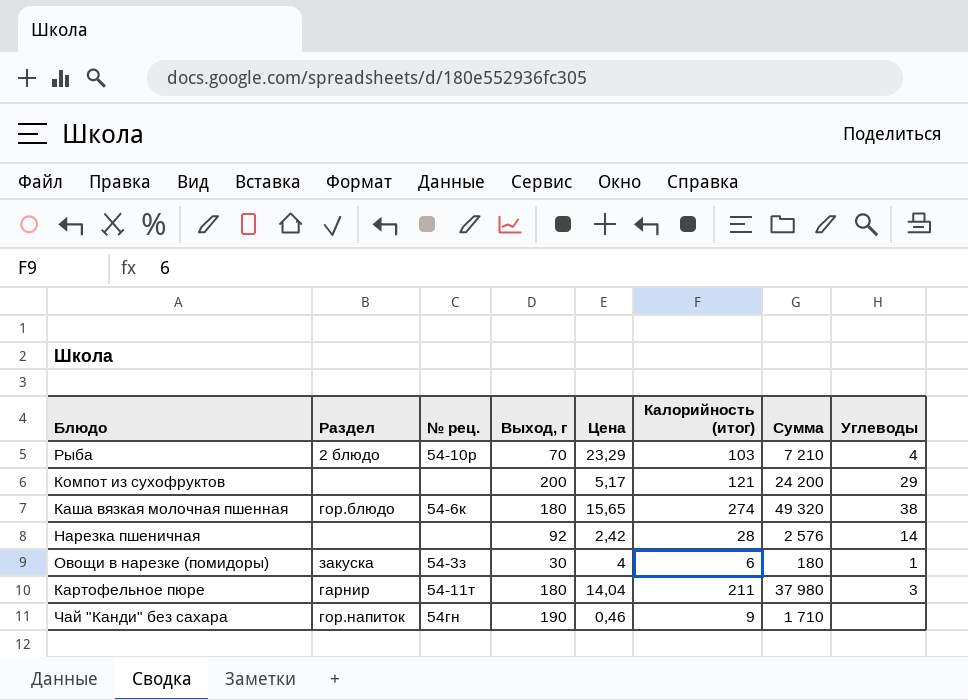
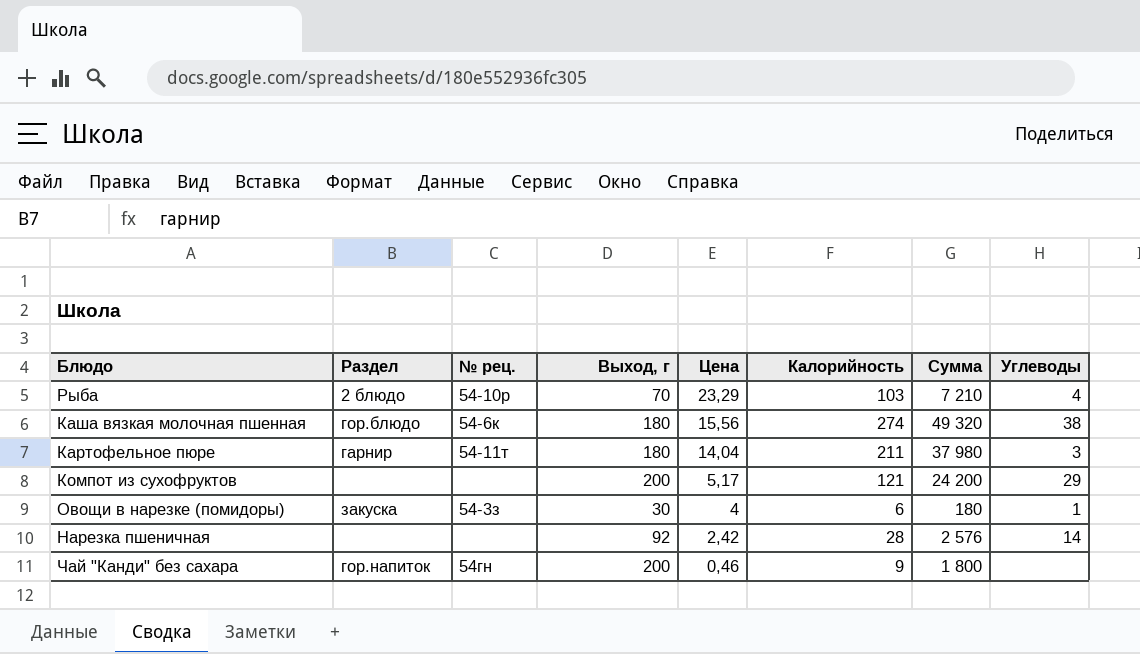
row order: none -> Цена descending
column name: Калорийность (итог) -> Калорийность
Каша вязкая молочная пшенная | Цена: 15,65 -> 15,56
Чай "Канди" без сахара | Выход, г: 190 -> 200
Чай "Канди" без сахара | Сумма: 1 710 -> 1 800

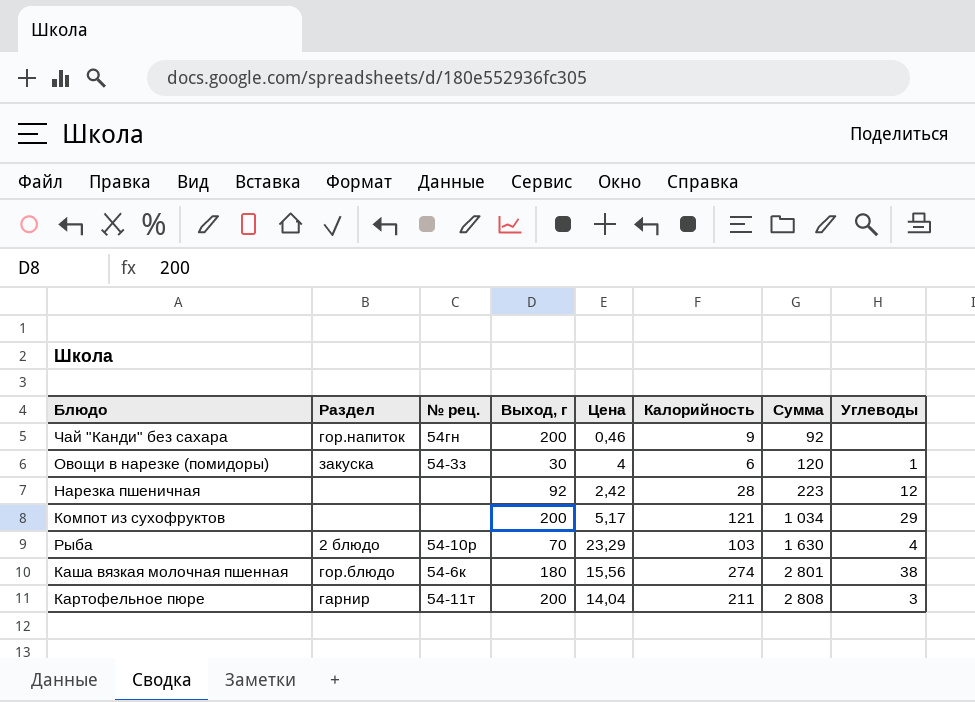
row order: Цена descending -> Сумма ascending
column Сумма | formula: [Выход, г] * [Калорийность] -> [Выход, г] * [Цена]
Нарезка пшеничная | Углеводы: 14 -> 12
Картофельное пюре | Выход, г: 180 -> 200

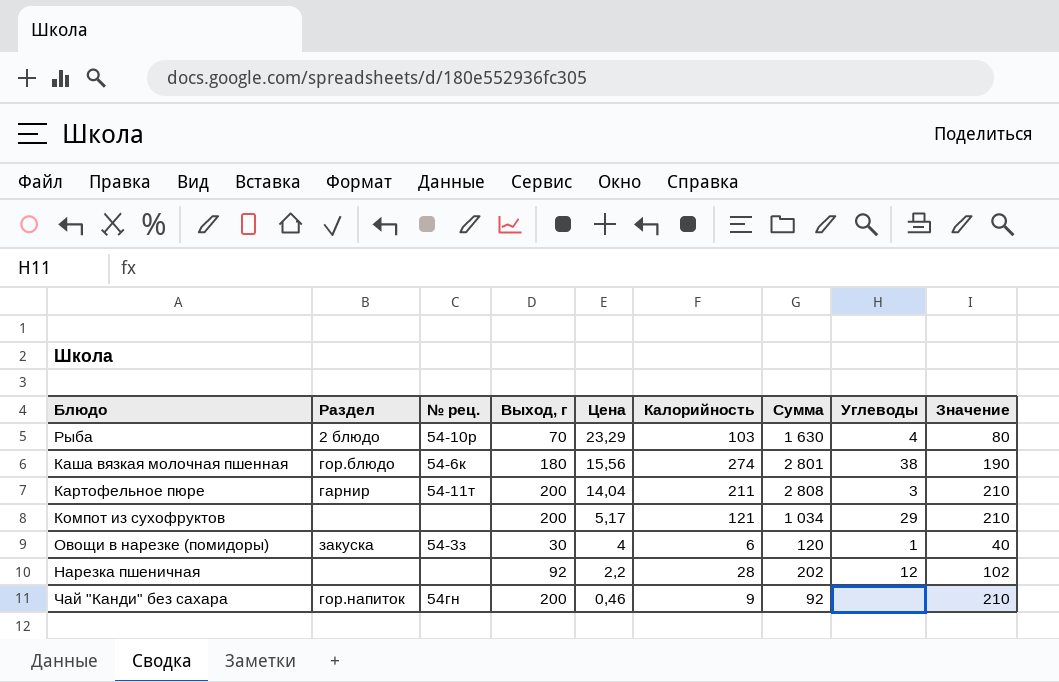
row order: Сумма ascending -> Цена descending
column Значение | formula: none -> [Выход, г] + 10
Нарезка пшеничная | Цена: 2,42 -> 2,2
Нарезка пшеничная | Сумма: 223 -> 202

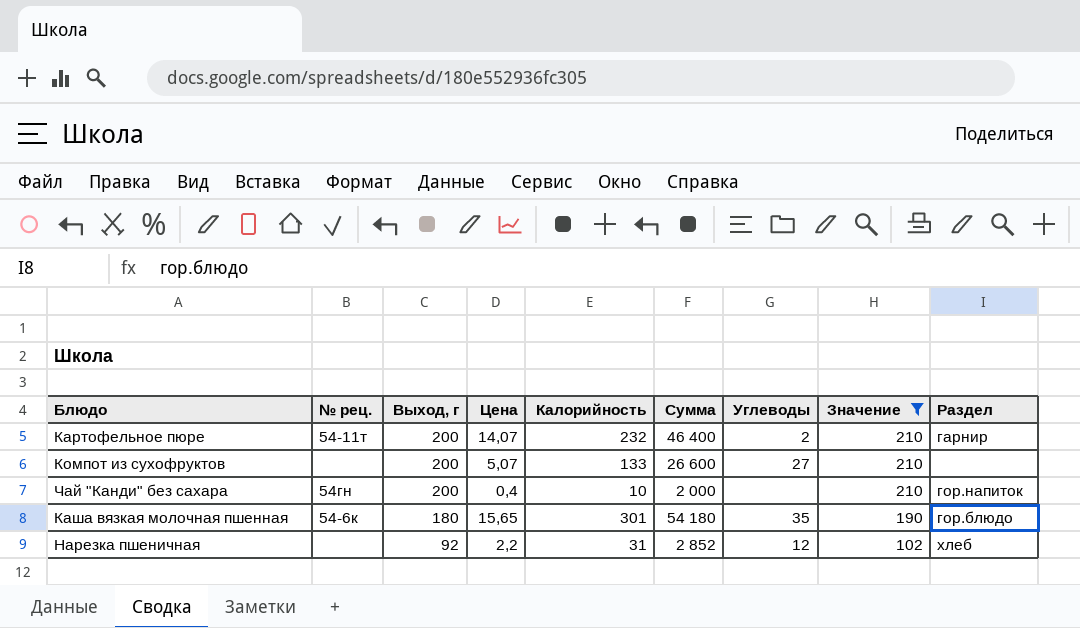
filter: none -> Значение >= 102
row order: Цена descending -> Выход, г descending
column Сумма | formula: [Выход, г] * [Цена] -> [Выход, г] * [Калорийность]
column Раздел | position: 2 -> 9
Картофельное пюре | Цена: 14,04 -> 14,07
Картофельное пюре | Калорийность: 211 -> 232
Картофельное пюре | Углеводы: 3 -> 2
Компот из сухофруктов | Цена: 5,17 -> 5,07
Компот из сухофруктов | Калорийность: 121 -> 133
Компот из сухофруктов | Углеводы: 29 -> 27
Чай "Канди" без сахара | Цена: 0,46 -> 0,4
Чай "Канди" без сахара | Калорийность: 9 -> 10
Каша вязкая молочная пшенная | Цена: 15,56 -> 15,65
Каша вязкая молочная пшенная | Калорийность: 274 -> 301
Каша вязкая молочная пшенная | Углеводы: 38 -> 35
Нарезка пшеничная | Калорийность: 28 -> 31
Нарезка пшеничная | Раздел: none -> хлеб

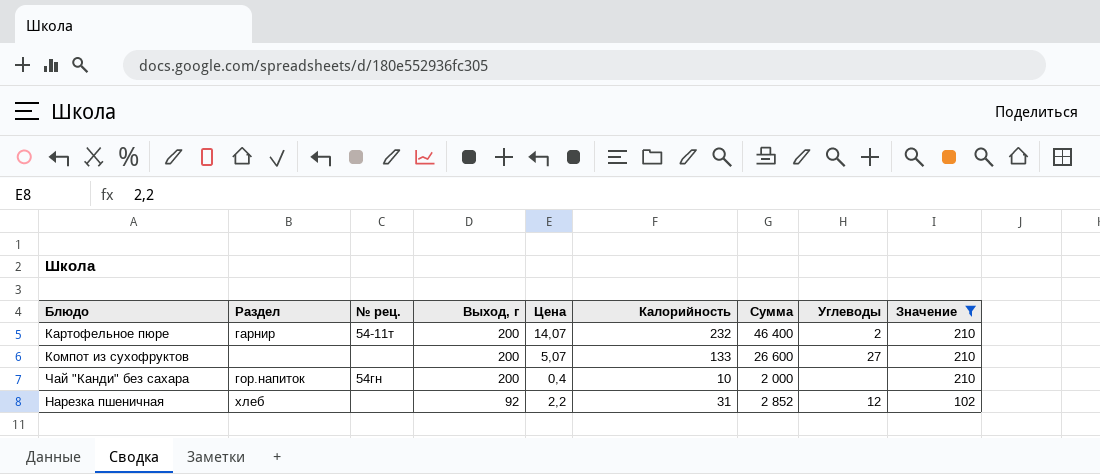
column Раздел | position: 9 -> 2
row Каша вязкая молочная пшенная: 54-6к | 180 | 15,65 | 301 | 54 180 | 35 | 190 | гор.блюдо -> none

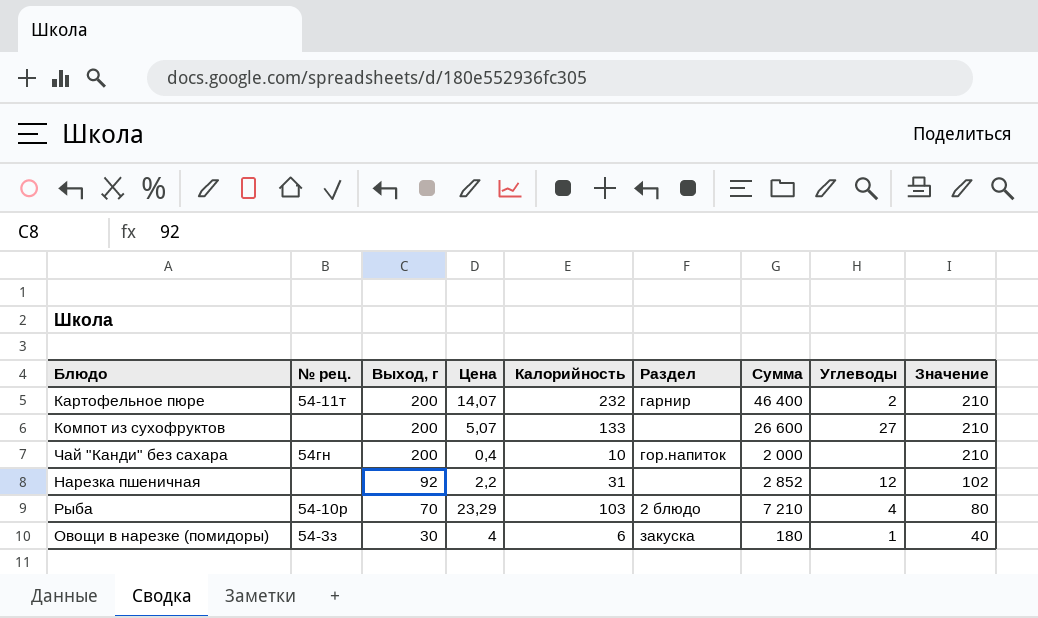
filter: Значение >= 102 -> none
column Раздел | position: 2 -> 6
Нарезка пшеничная | Раздел: хлеб -> none

